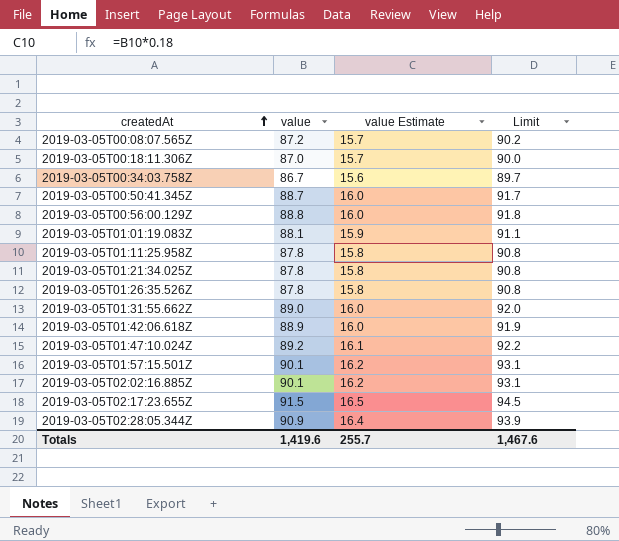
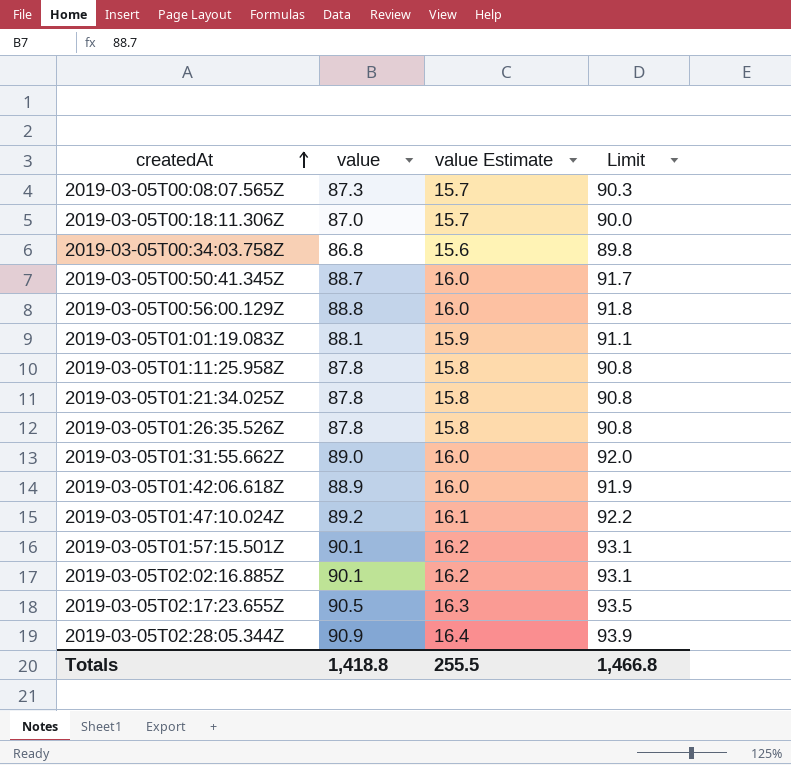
2019-03-05T00:08:07.565Z | value: 87.2 -> 87.3
2019-03-05T00:08:07.565Z | Limit: 90.2 -> 90.3
2019-03-05T00:34:03.758Z | value: 86.7 -> 86.8
2019-03-05T00:34:03.758Z | Limit: 89.7 -> 89.8
2019-03-05T02:17:23.655Z | value: 91.5 -> 90.5
2019-03-05T02:17:23.655Z | value Estimate: 16.5 -> 16.3
2019-03-05T02:17:23.655Z | Limit: 94.5 -> 93.5
Totals | value: 1,419.6 -> 1,418.8
Totals | value Estimate: 255.7 -> 255.5
Totals | Limit: 1,467.6 -> 1,466.8

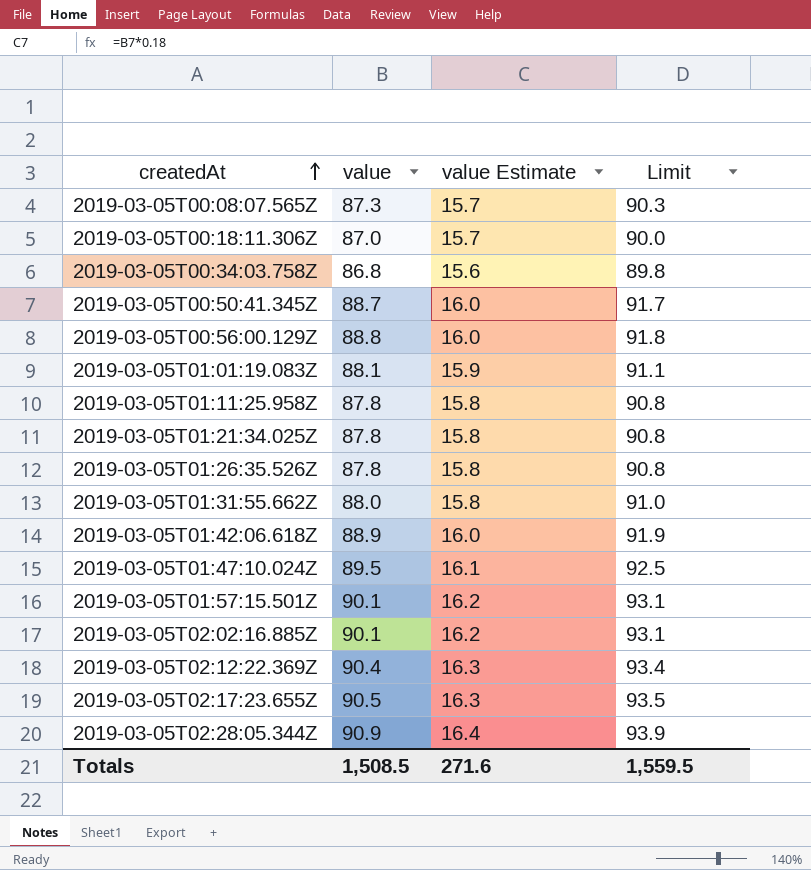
2019-03-05T01:31:55.662Z | value: 89.0 -> 88.0
2019-03-05T01:31:55.662Z | value Estimate: 16.0 -> 15.8
2019-03-05T01:31:55.662Z | Limit: 92.0 -> 91.0
2019-03-05T01:47:10.024Z | value: 89.2 -> 89.5
2019-03-05T01:47:10.024Z | Limit: 92.2 -> 92.5
row 2019-03-05T02:12:22.369Z: none -> 90.4 | 16.3 | 93.4
Totals | value: 1,418.8 -> 1,508.5
Totals | value Estimate: 255.5 -> 271.6
Totals | Limit: 1,466.8 -> 1,559.5

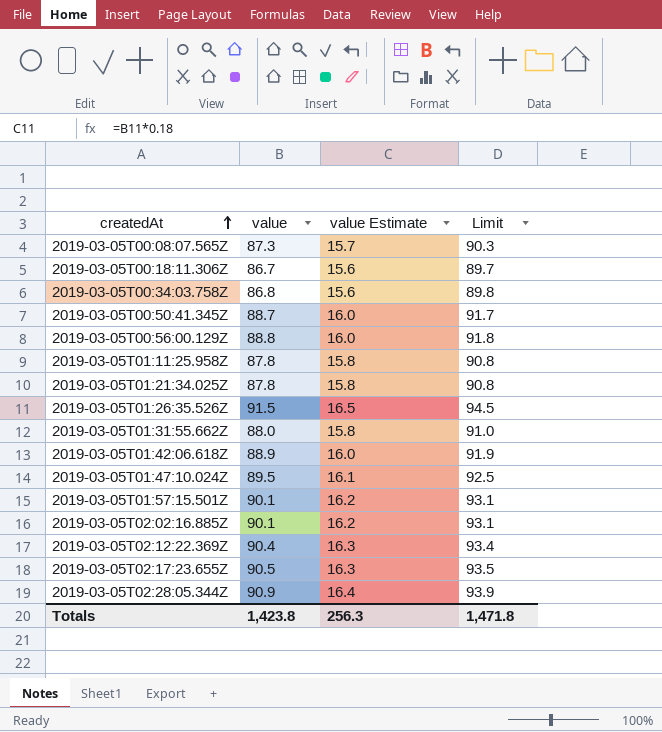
row 2019-03-05T01:01:19.083Z: 88.1 | 15.9 | 91.1 -> none
2019-03-05T00:18:11.306Z | value: 87.0 -> 86.7
2019-03-05T00:18:11.306Z | value Estimate: 15.7 -> 15.6
2019-03-05T00:18:11.306Z | Limit: 90.0 -> 89.7
2019-03-05T01:26:35.526Z | value: 87.8 -> 91.5
2019-03-05T01:26:35.526Z | value Estimate: 15.8 -> 16.5
2019-03-05T01:26:35.526Z | Limit: 90.8 -> 94.5
Totals | value: 1,508.5 -> 1,423.8
Totals | value Estimate: 271.6 -> 256.3
Totals | Limit: 1,559.5 -> 1,471.8

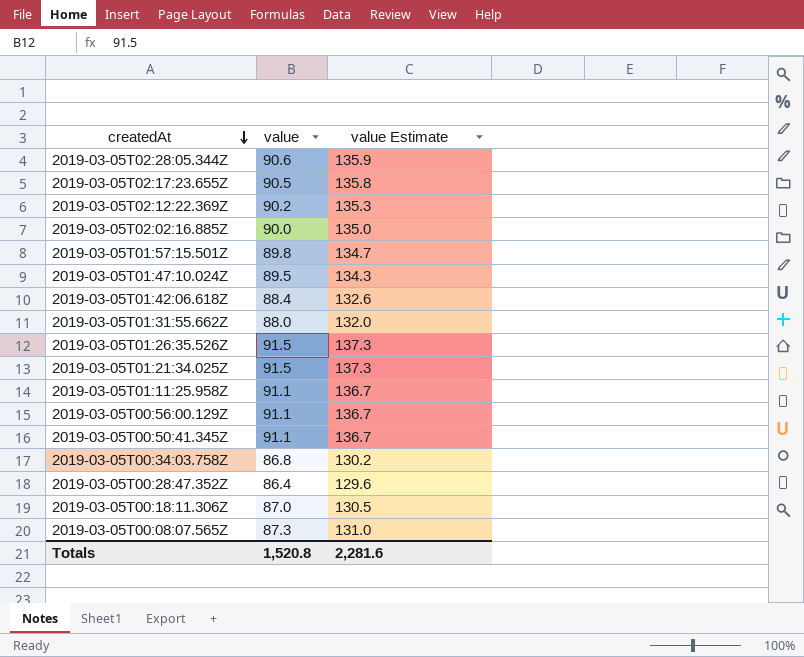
row order: createdAt ascending -> createdAt descending
column Limit | formula: [value] + 3 -> none
column value Estimate | formula: [value] * 0.18 -> [value] * 1.5
2019-03-05T02:28:05.344Z | value: 90.9 -> 90.6
2019-03-05T02:12:22.369Z | value: 90.4 -> 90.2
2019-03-05T02:02:16.885Z | value: 90.1 -> 90.0
2019-03-05T01:57:15.501Z | value: 90.1 -> 89.8
2019-03-05T01:42:06.618Z | value: 88.9 -> 88.4
2019-03-05T01:21:34.025Z | value: 87.8 -> 91.5
2019-03-05T01:11:25.958Z | value: 87.8 -> 91.1
2019-03-05T00:56:00.129Z | value: 88.8 -> 91.1
2019-03-05T00:50:41.345Z | value: 88.7 -> 91.1
row 2019-03-05T00:28:47.352Z: none -> 86.4 | 129.6
2019-03-05T00:18:11.306Z | value: 86.7 -> 87.0
Totals | value: 1,423.8 -> 1,520.8
Totals | value Estimate: 256.3 -> 2,281.6

